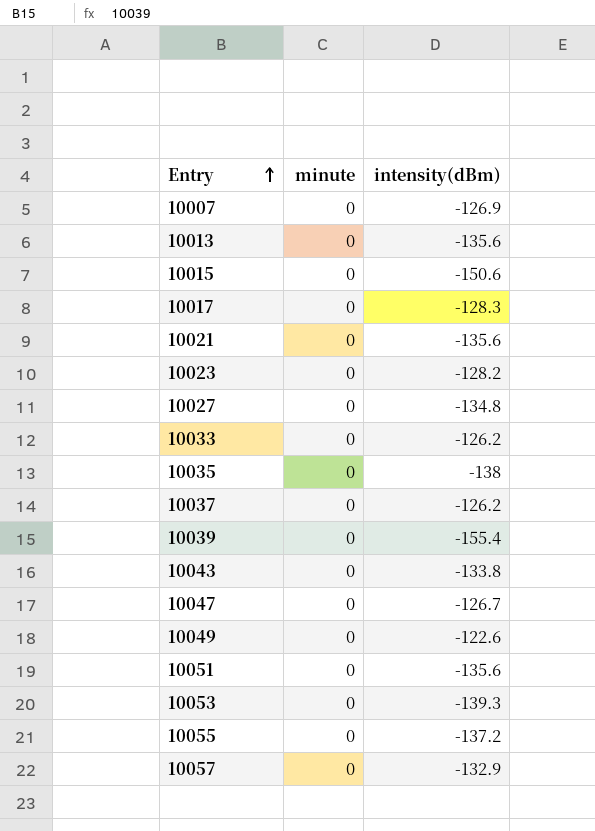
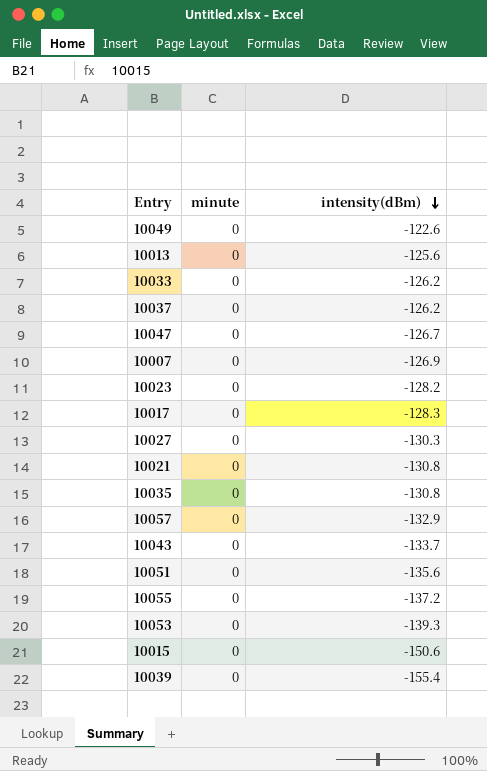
row order: Entry ascending -> intensity(dBm) descending
10013 | intensity(dBm): -135.6 -> -125.6
10027 | intensity(dBm): -134.8 -> -130.3
10021 | intensity(dBm): -135.6 -> -130.8
10035 | intensity(dBm): -138 -> -130.8
10043 | intensity(dBm): -133.8 -> -133.7

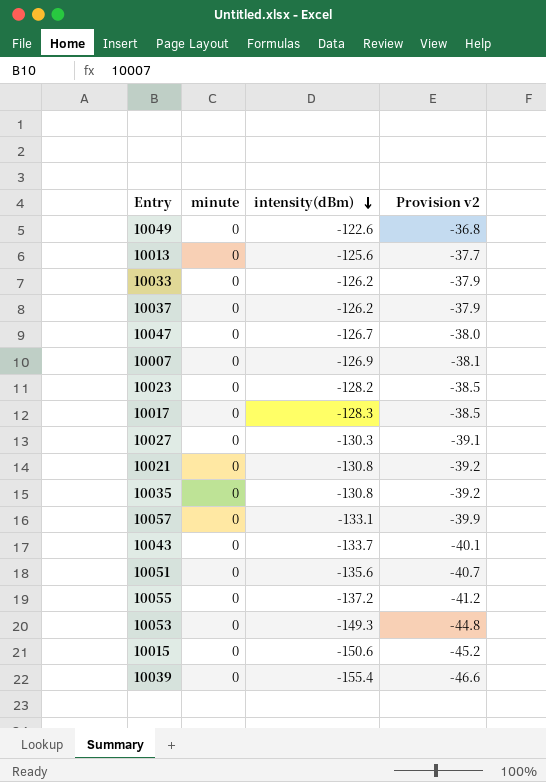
column Provision v2 | formula: none -> [intensity(dBm)] * 0.3
10057 | intensity(dBm): -132.9 -> -133.1
10053 | intensity(dBm): -139.3 -> -149.3

